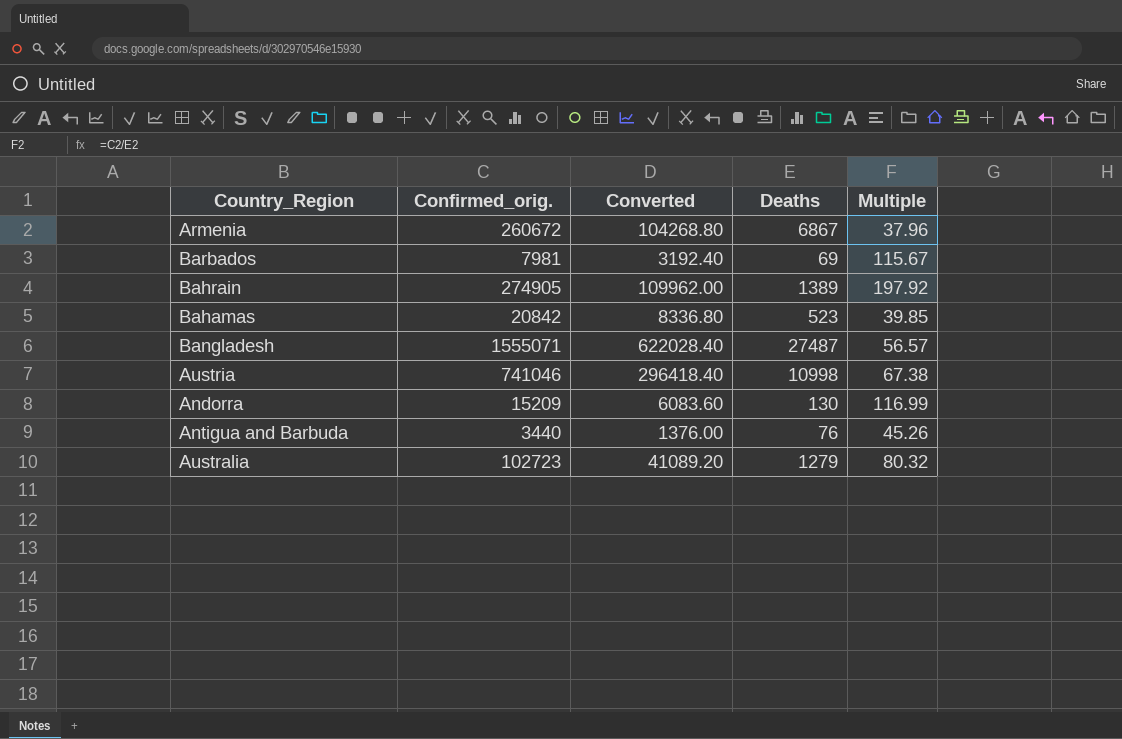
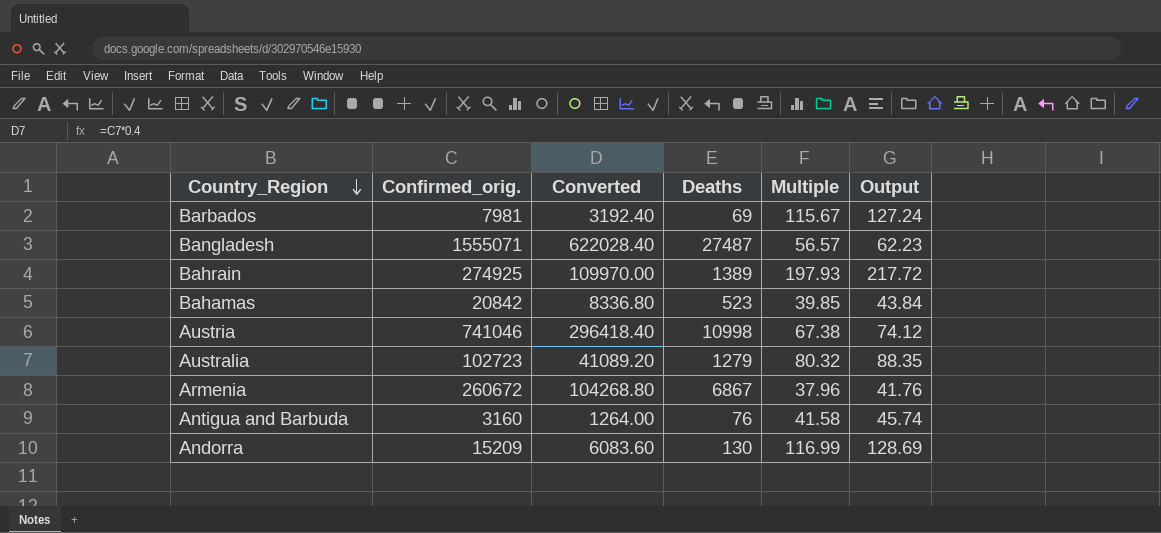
row order: none -> Country_Region descending
column Output | formula: none -> [Multiple] * 1.1
Bahrain | Confirmed_orig.: 274905 -> 274925
Bahrain | Converted: 109962.00 -> 109970.00
Bahrain | Multiple: 197.92 -> 197.93
Antigua and Barbuda | Confirmed_orig.: 3440 -> 3160
Antigua and Barbuda | Converted: 1376.00 -> 1264.00
Antigua and Barbuda | Multiple: 45.26 -> 41.58

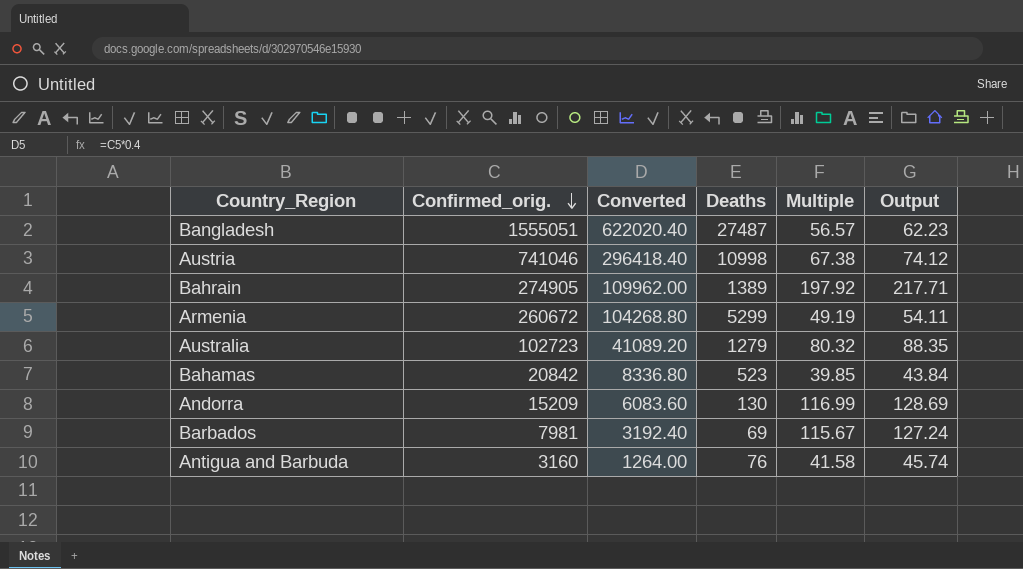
row order: Country_Region descending -> Confirmed_orig. descending
Bangladesh | Confirmed_orig.: 1555071 -> 1555051
Bangladesh | Converted: 622028.40 -> 622020.40
Bahrain | Confirmed_orig.: 274925 -> 274905
Bahrain | Converted: 109970.00 -> 109962.00
Bahrain | Multiple: 197.93 -> 197.92
Bahrain | Output: 217.72 -> 217.71
Armenia | Deaths: 6867 -> 5299
Armenia | Multiple: 37.96 -> 49.19
Armenia | Output: 41.76 -> 54.11

